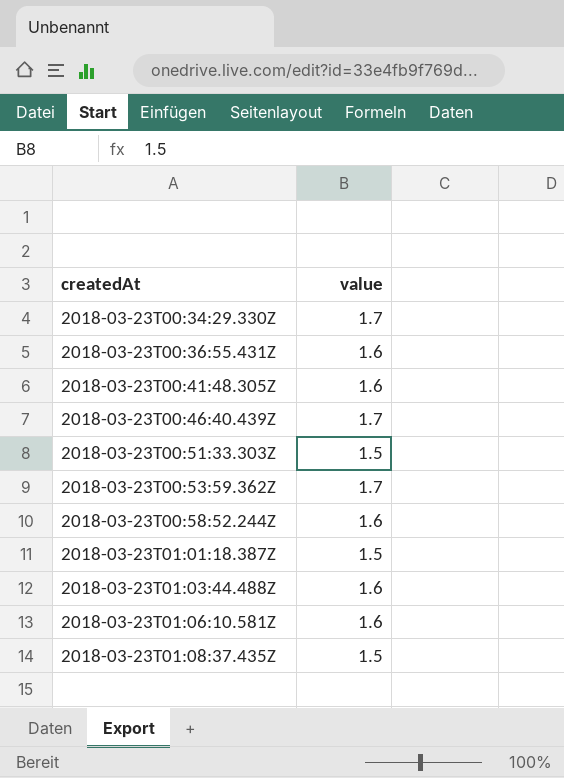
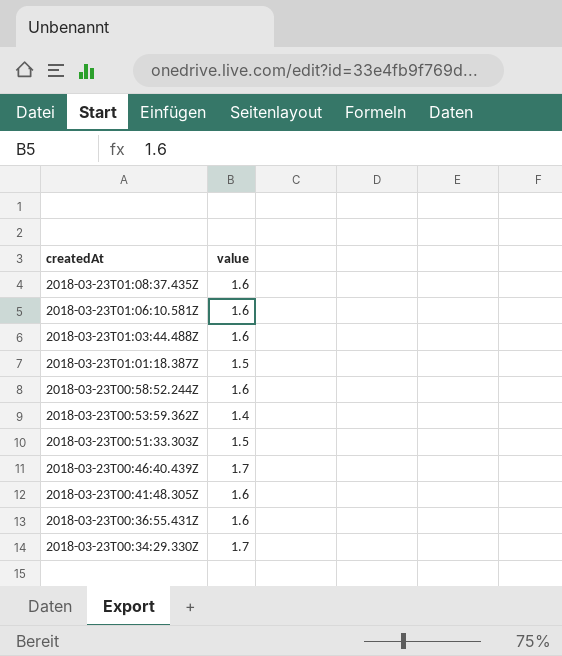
row order: createdAt ascending -> createdAt descending
2018-03-23T01:08:37.435Z | value: 1.5 -> 1.6
2018-03-23T00:53:59.362Z | value: 1.7 -> 1.4

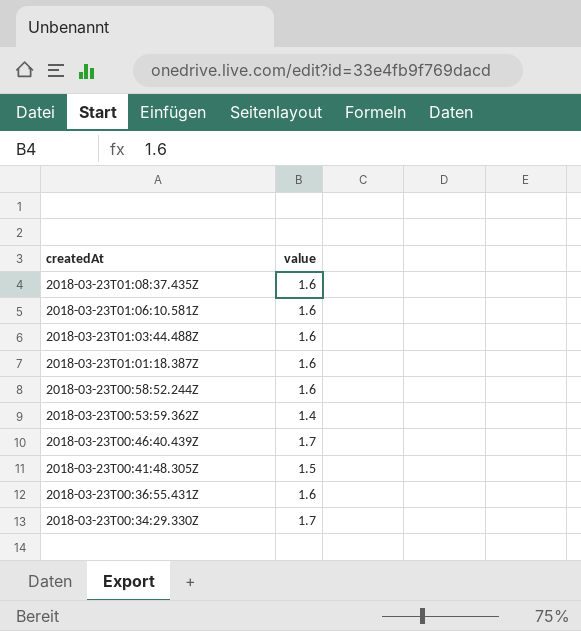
row 2018-03-23T00:51:33.303Z: 1.5 -> none
2018-03-23T01:01:18.387Z | value: 1.5 -> 1.6
2018-03-23T00:41:48.305Z | value: 1.6 -> 1.5

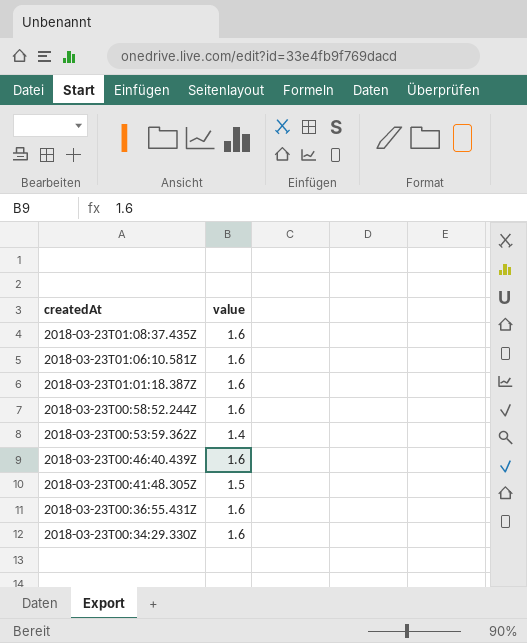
row 2018-03-23T01:03:44.488Z: 1.6 -> none
2018-03-23T00:46:40.439Z | value: 1.7 -> 1.6
2018-03-23T00:34:29.330Z | value: 1.7 -> 1.6

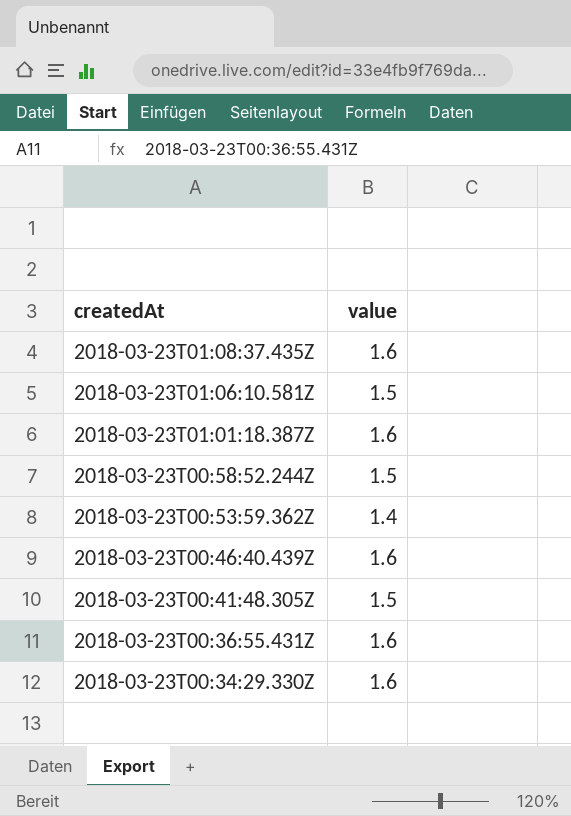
2018-03-23T01:06:10.581Z | value: 1.6 -> 1.5
2018-03-23T00:58:52.244Z | value: 1.6 -> 1.5

